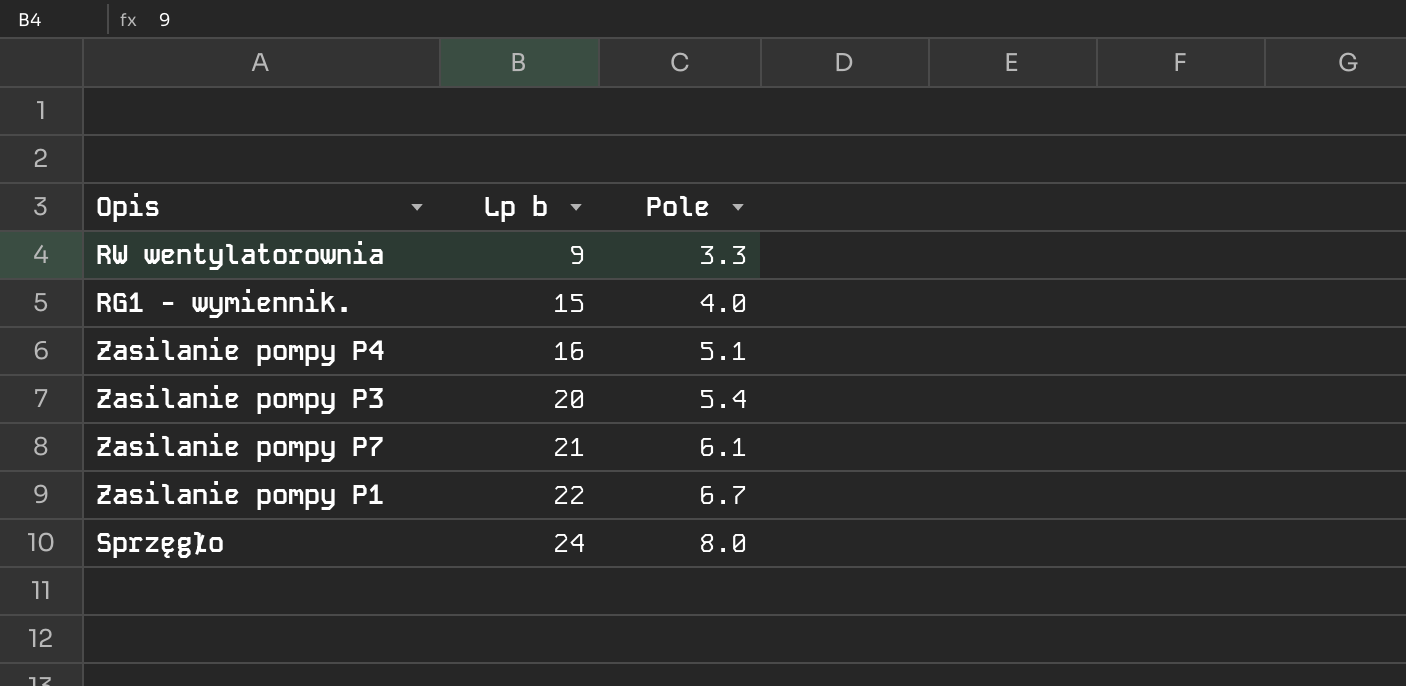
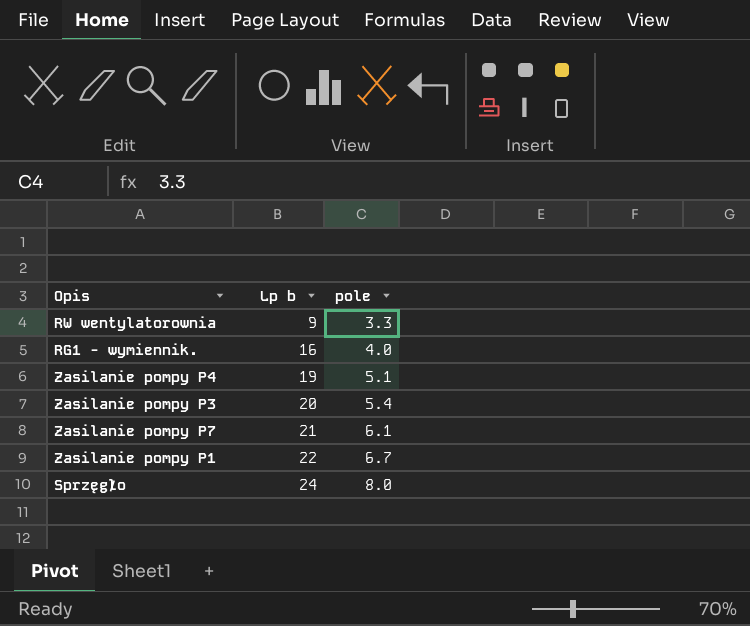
column name: Pole -> pole
RG1 - wymiennik. | Lp b: 15 -> 16
Zasilanie pompy P4 | Lp b: 16 -> 19

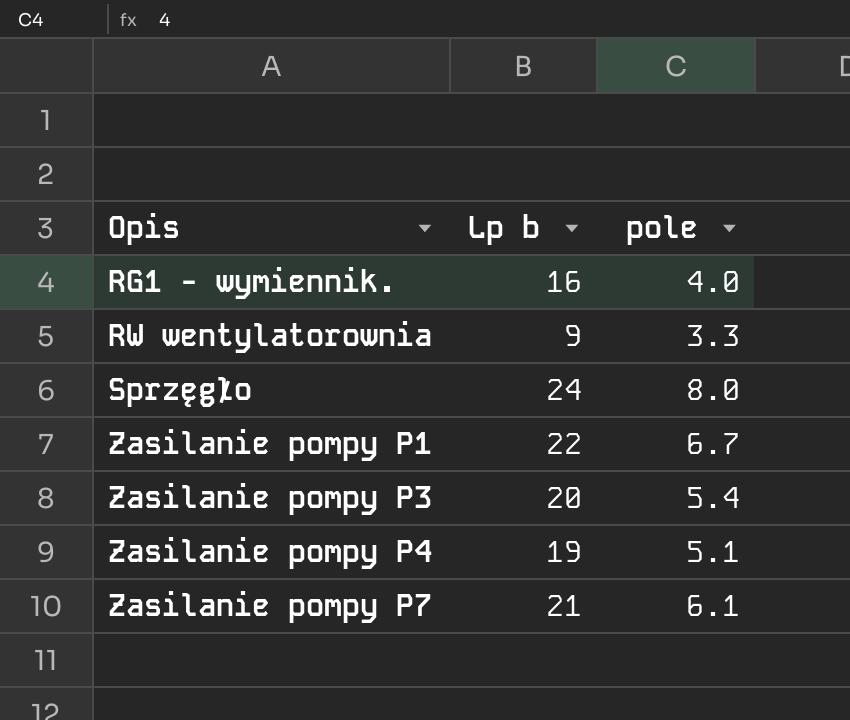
row order: Lp b ascending -> Opis ascending

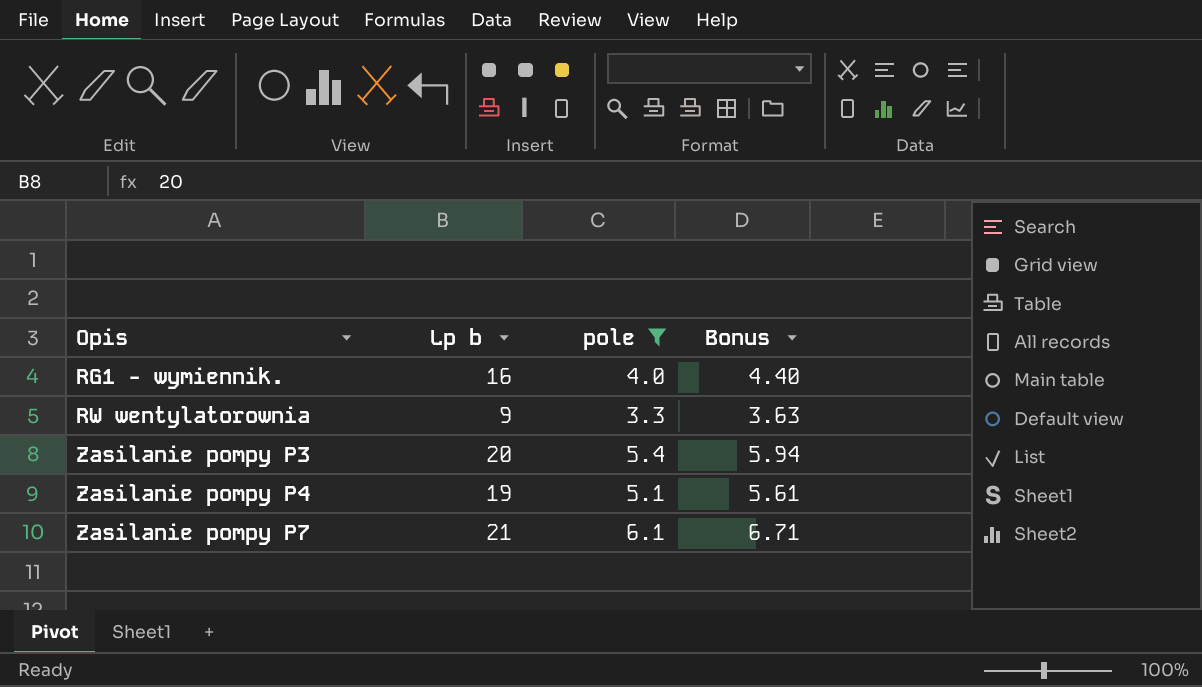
filter: none -> pole <= 6.1
column Bonus | formula: none -> [pole] * 1.1

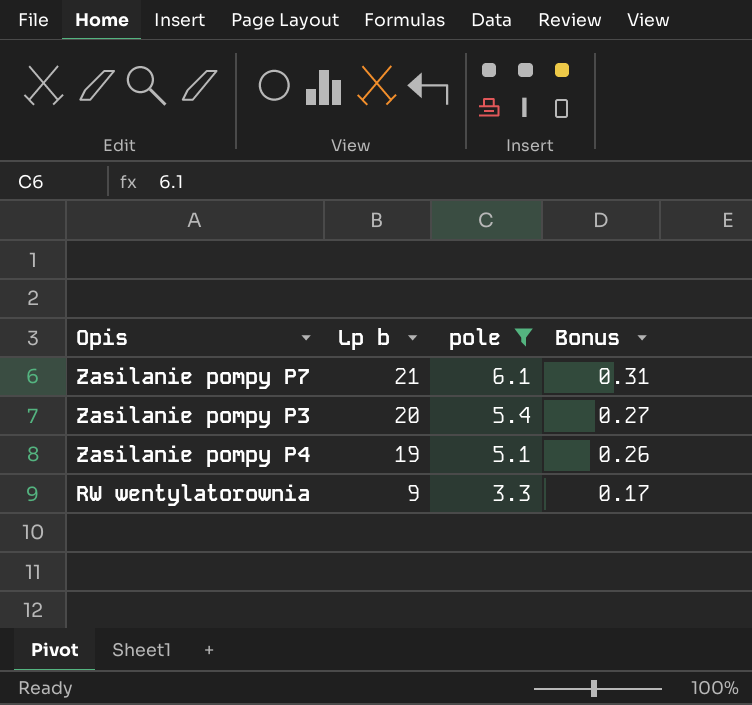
row order: Opis ascending -> Lp b descending
column Bonus | formula: [pole] * 1.1 -> [pole] * 0.05
row RG1 - wymiennik.: 16 | 4.0 | 4.40 -> none

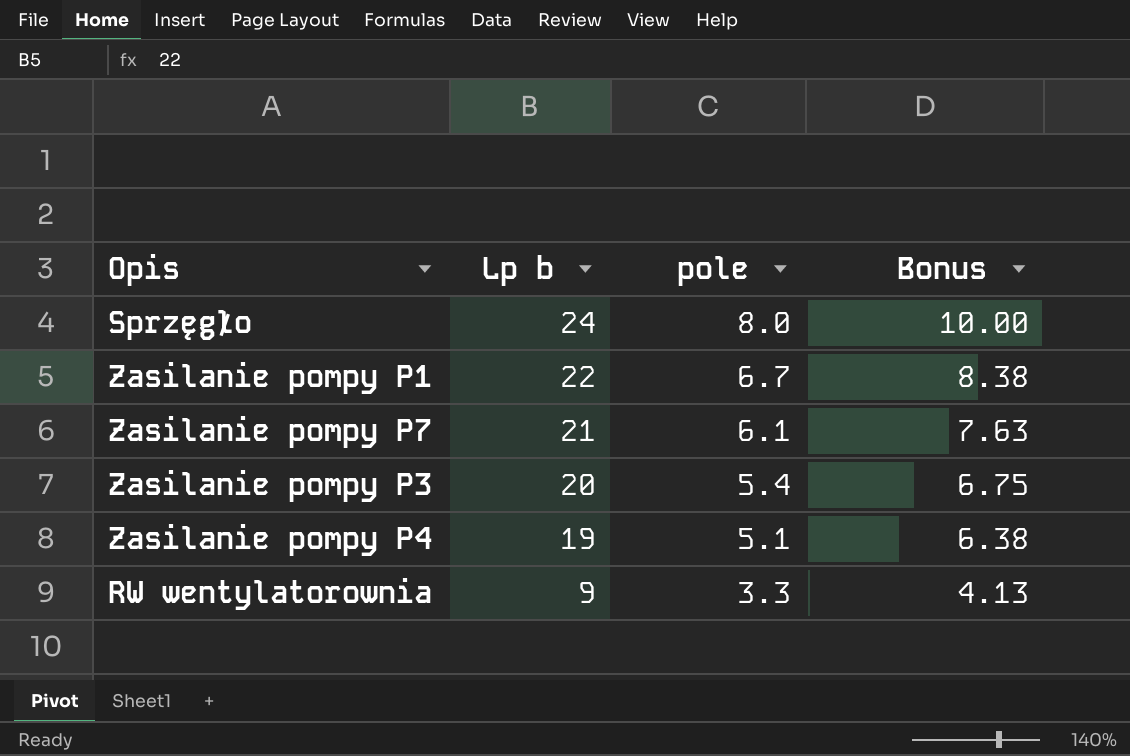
filter: pole <= 6.1 -> none
column Bonus | formula: [pole] * 0.05 -> [pole] * 1.25

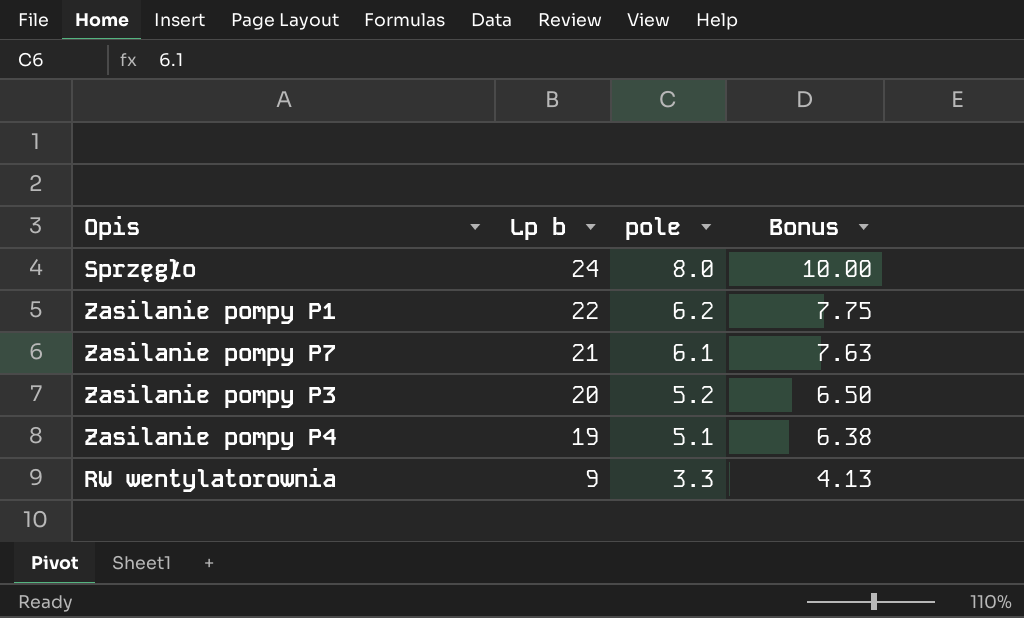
Zasilanie pompy P1 | pole: 6.7 -> 6.2
Zasilanie pompy P1 | Bonus: 8.38 -> 7.75
Zasilanie pompy P3 | pole: 5.4 -> 5.2
Zasilanie pompy P3 | Bonus: 6.75 -> 6.50

